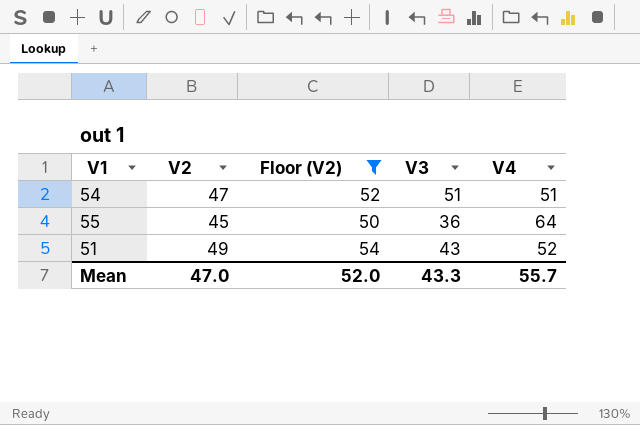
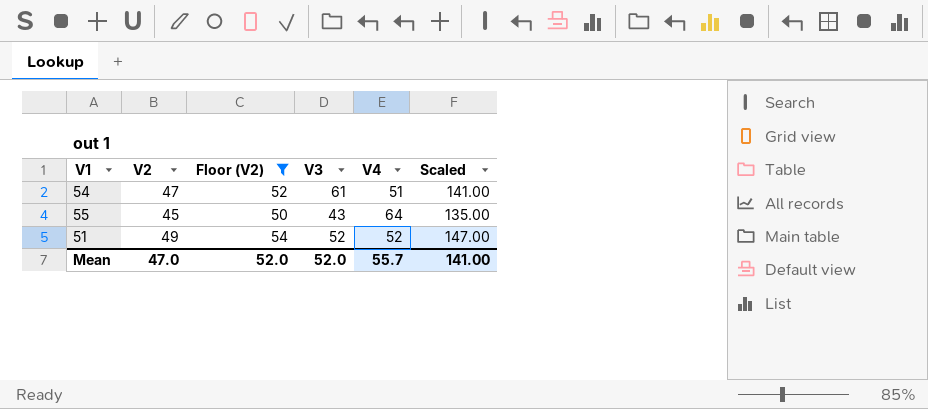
column Scaled | formula: none -> [V2] * 3
54 | V3: 51 -> 61
55 | V3: 36 -> 43
51 | V3: 43 -> 52
Mean | V3: 43.3 -> 52.0

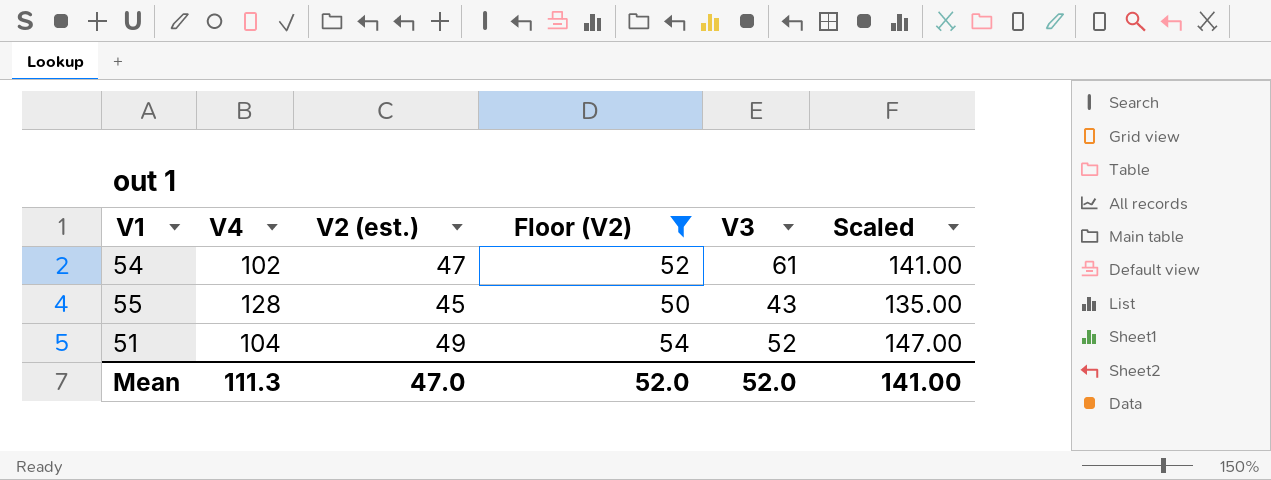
column V4 | position: 5 -> 2
column name: V2 -> V2 (est.)
54 | V4: 51 -> 102
55 | V4: 64 -> 128
51 | V4: 52 -> 104
Mean | V4: 55.7 -> 111.3

